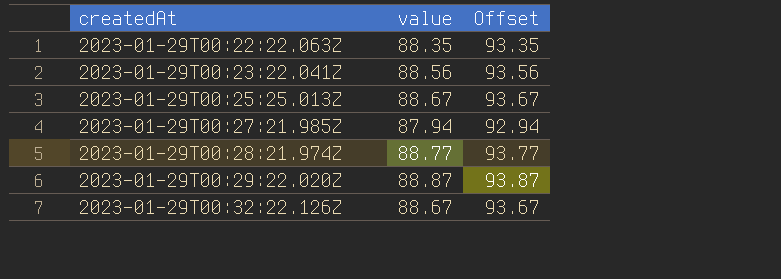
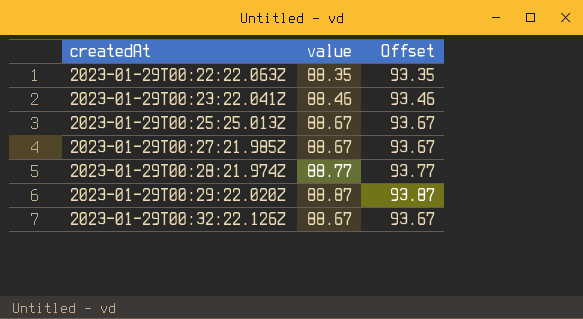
2023-01-29T00:23:22.041Z | value: 88.56 -> 88.46
2023-01-29T00:23:22.041Z | Offset: 93.56 -> 93.46
2023-01-29T00:27:21.985Z | value: 87.94 -> 88.67
2023-01-29T00:27:21.985Z | Offset: 92.94 -> 93.67

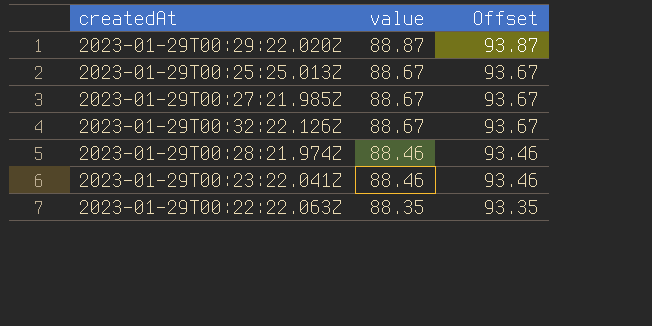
row order: createdAt ascending -> value descending
2023-01-29T00:28:21.974Z | value: 88.77 -> 88.46
2023-01-29T00:28:21.974Z | Offset: 93.77 -> 93.46

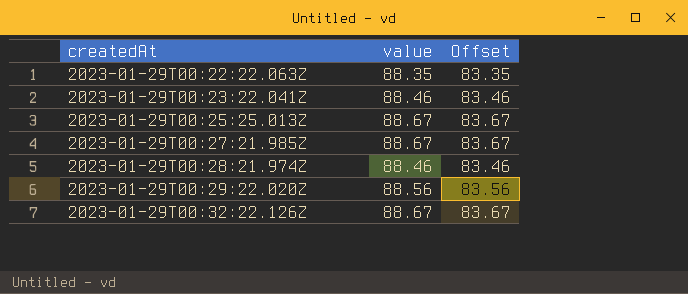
row order: value descending -> createdAt ascending
column Offset | formula: [value] + 5 -> [value] - 5
2023-01-29T00:29:22.020Z | value: 88.87 -> 88.56

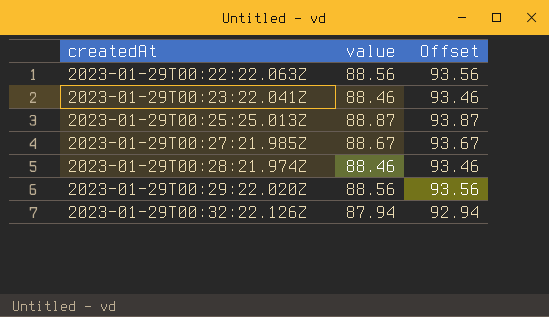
column Offset | formula: [value] - 5 -> [value] + 5
2023-01-29T00:22:22.063Z | value: 88.35 -> 88.56
2023-01-29T00:25:25.013Z | value: 88.67 -> 88.87
2023-01-29T00:32:22.126Z | value: 88.67 -> 87.94

